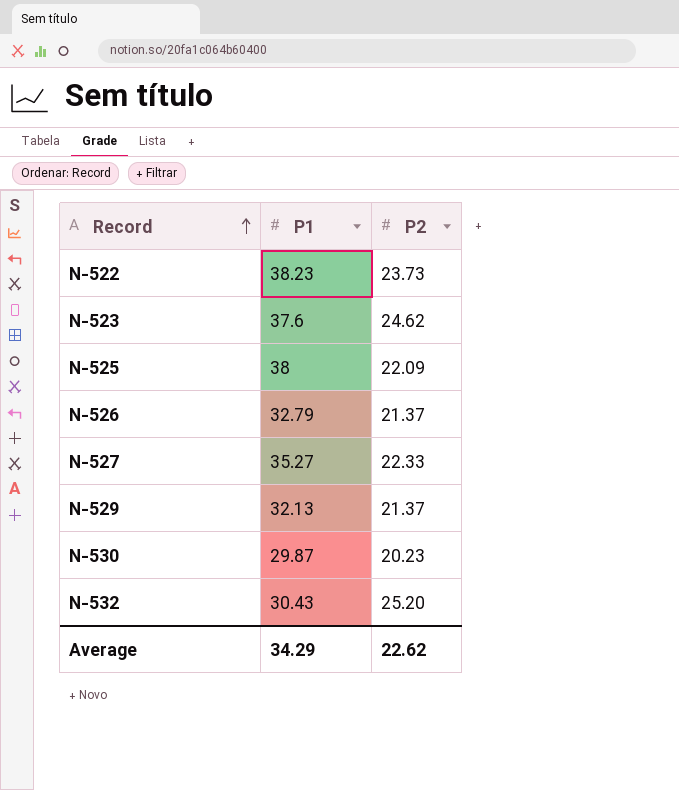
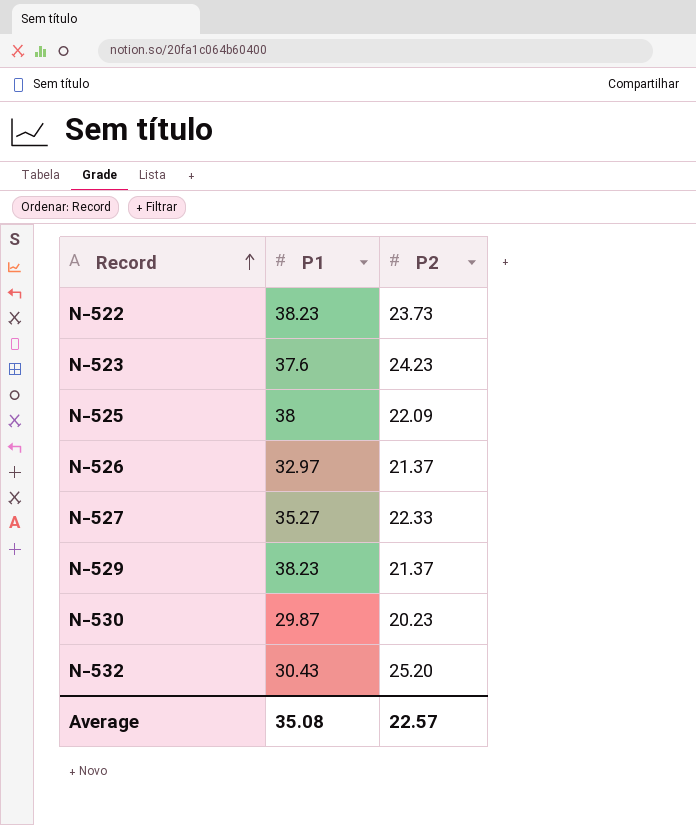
N-523 | P2: 24.62 -> 24.23
N-526 | P1: 32.79 -> 32.97
N-529 | P1: 32.13 -> 38.23
Average | P1: 34.29 -> 35.08
Average | P2: 22.62 -> 22.57

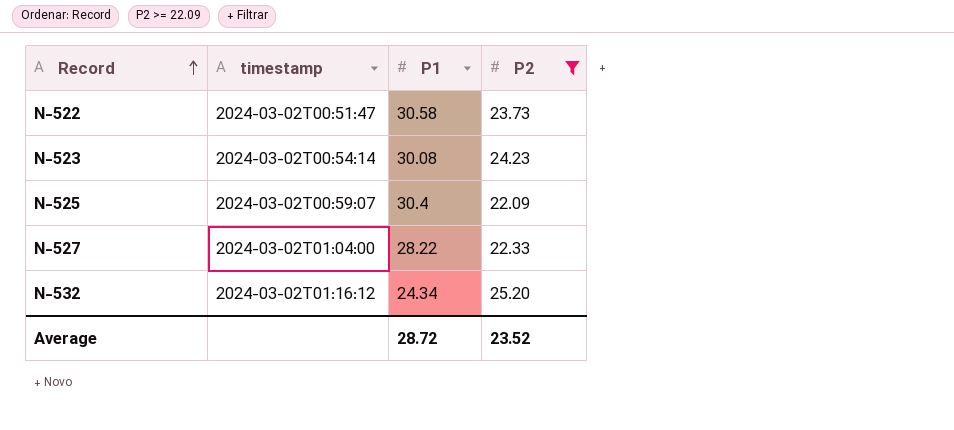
filter: none -> P2 >= 22.09
column timestamp | position: none -> 2
N-522 | P1: 38.23 -> 30.58
N-523 | P1: 37.6 -> 30.08
N-525 | P1: 38 -> 30.4
N-527 | P1: 35.27 -> 28.22
N-532 | P1: 30.43 -> 24.34
Average | P1: 35.08 -> 28.72
Average | P2: 22.57 -> 23.52

